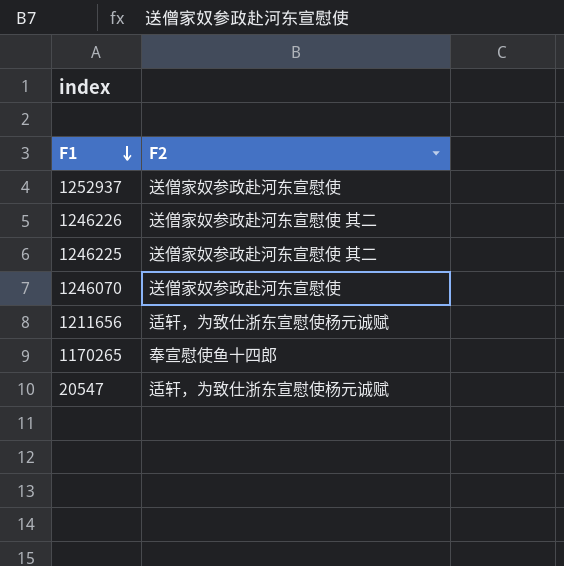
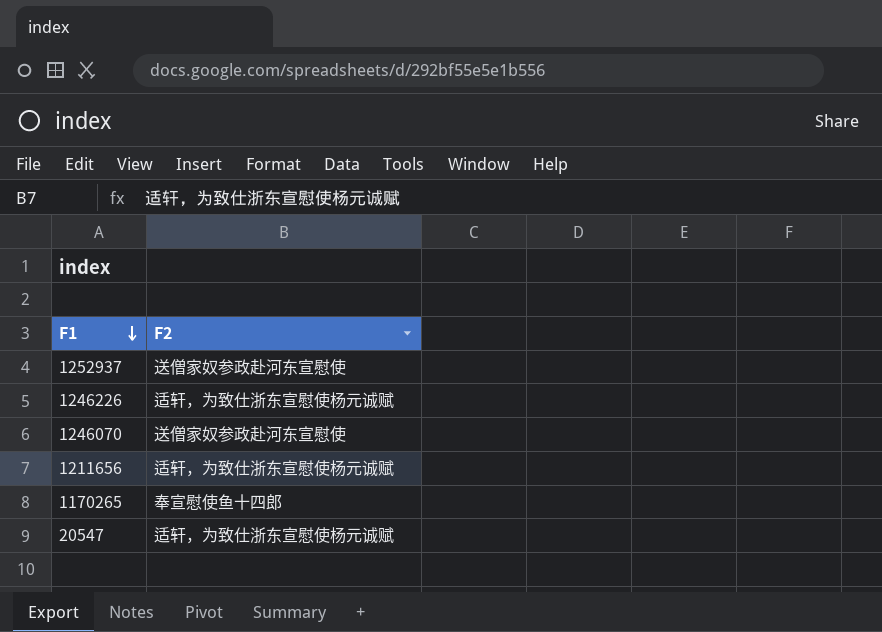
row 1246225: 送僧家奴参政赴河东宣慰使 其二 -> none
1246226 | F2: 送僧家奴参政赴河东宣慰使 其二 -> 适轩，为致仕浙东宣慰使杨元诚赋

